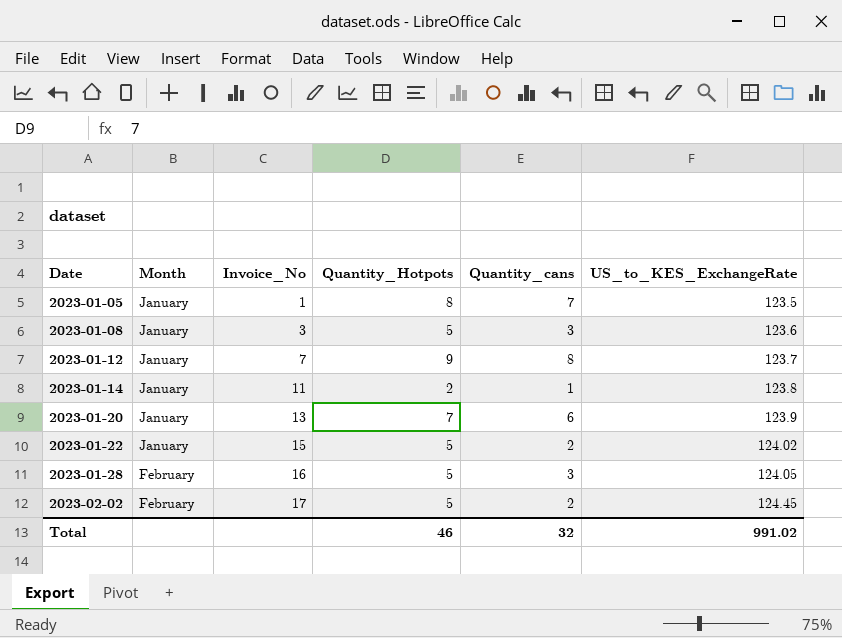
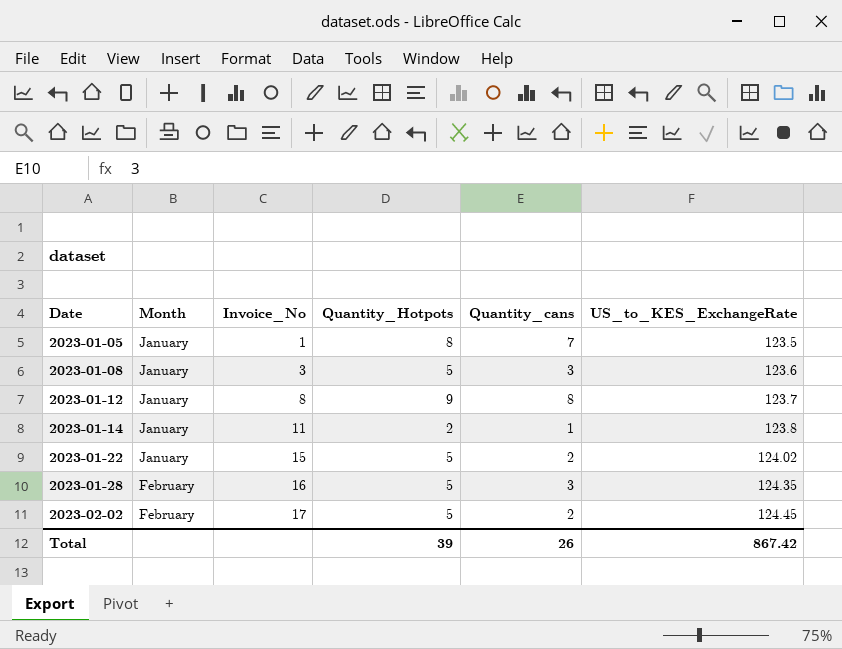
row 2023-01-20: January | 13 | 7 | 6 | 123.9 -> none
2023-01-12 | Invoice_No: 7 -> 8
2023-01-28 | US_to_KES_ExchangeRate: 124.05 -> 124.35
Total | Quantity_Hotpots: 46 -> 39
Total | Quantity_cans: 32 -> 26
Total | US_to_KES_ExchangeRate: 991.02 -> 867.42

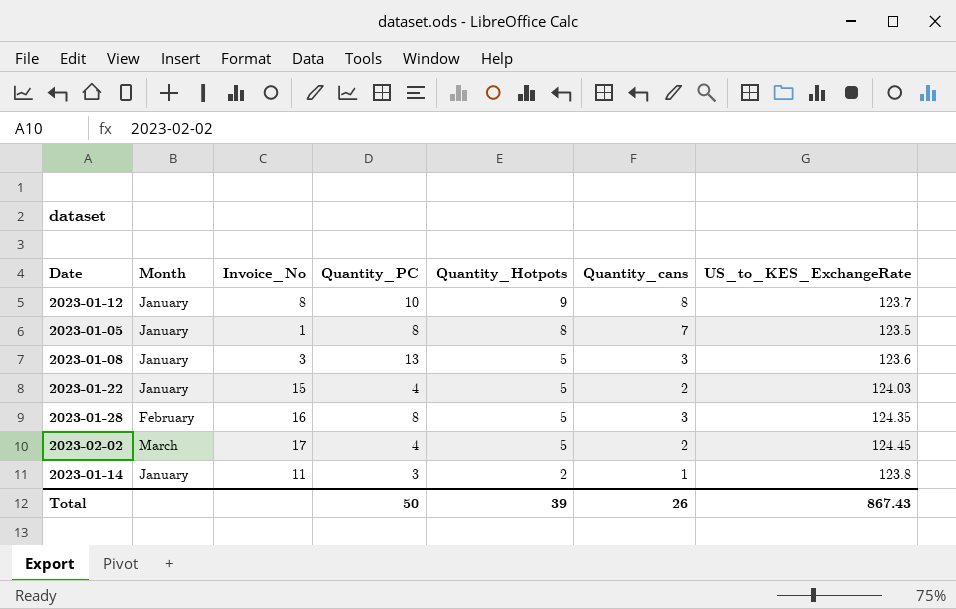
row order: Date ascending -> Quantity_Hotpots descending
column Quantity_PC | position: none -> 4
2023-01-22 | US_to_KES_ExchangeRate: 124.02 -> 124.03
2023-02-02 | Month: February -> March
Total | US_to_KES_ExchangeRate: 867.42 -> 867.43

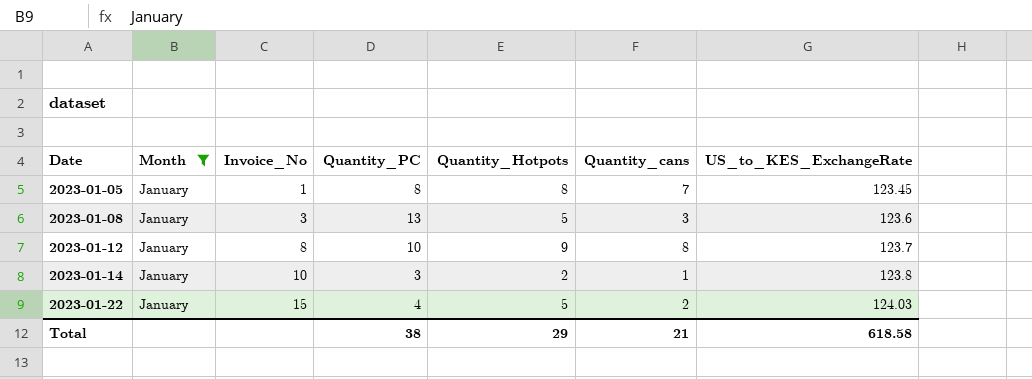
filter: none -> Month = January
row order: Quantity_Hotpots descending -> Date ascending
2023-01-05 | US_to_KES_ExchangeRate: 123.5 -> 123.45
2023-01-14 | Invoice_No: 11 -> 10
Total | Quantity_PC: 50 -> 38
Total | Quantity_Hotpots: 39 -> 29
Total | Quantity_cans: 26 -> 21
Total | US_to_KES_ExchangeRate: 867.43 -> 618.58

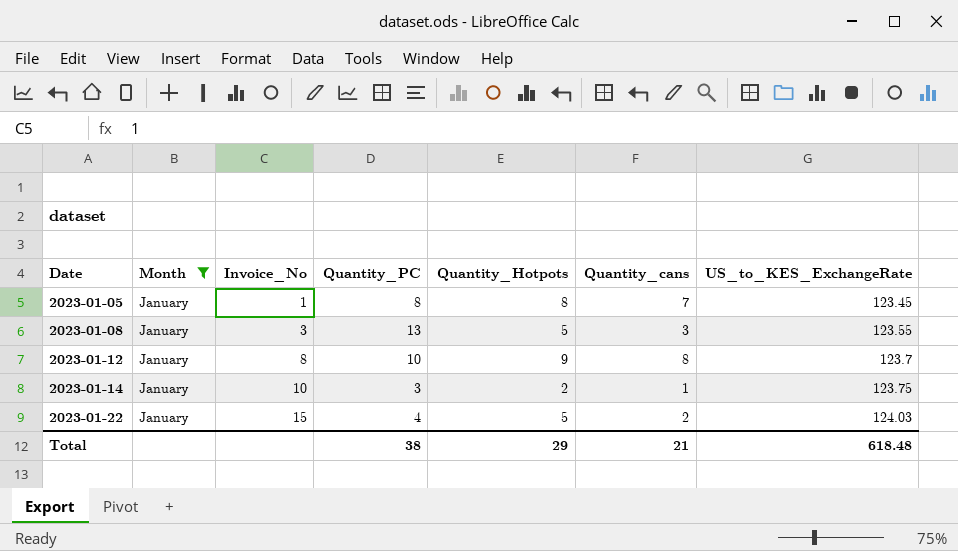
2023-01-08 | US_to_KES_ExchangeRate: 123.6 -> 123.55
2023-01-14 | US_to_KES_ExchangeRate: 123.8 -> 123.75
Total | US_to_KES_ExchangeRate: 618.58 -> 618.48

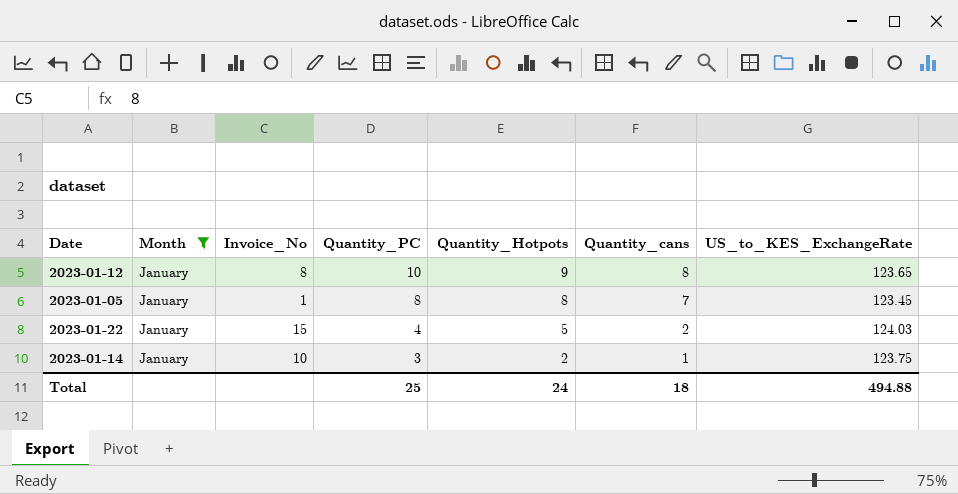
row order: Date ascending -> Quantity_PC descending
row 2023-01-08: January | 3 | 13 | 5 | 3 | 123.55 -> none
2023-01-12 | US_to_KES_ExchangeRate: 123.7 -> 123.65
Total | Quantity_PC: 38 -> 25
Total | Quantity_Hotpots: 29 -> 24
Total | Quantity_cans: 21 -> 18
Total | US_to_KES_ExchangeRate: 618.48 -> 494.88

